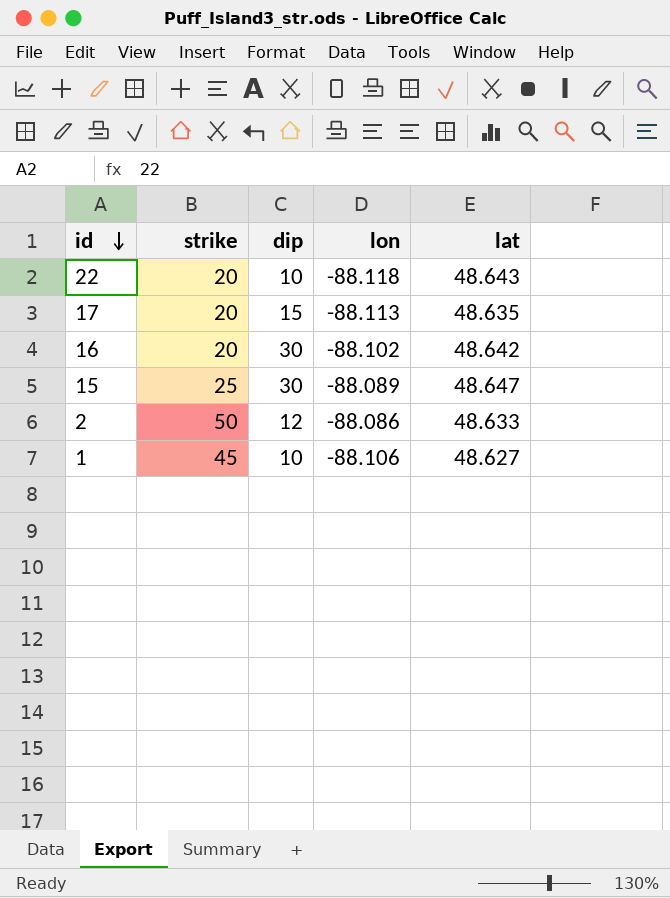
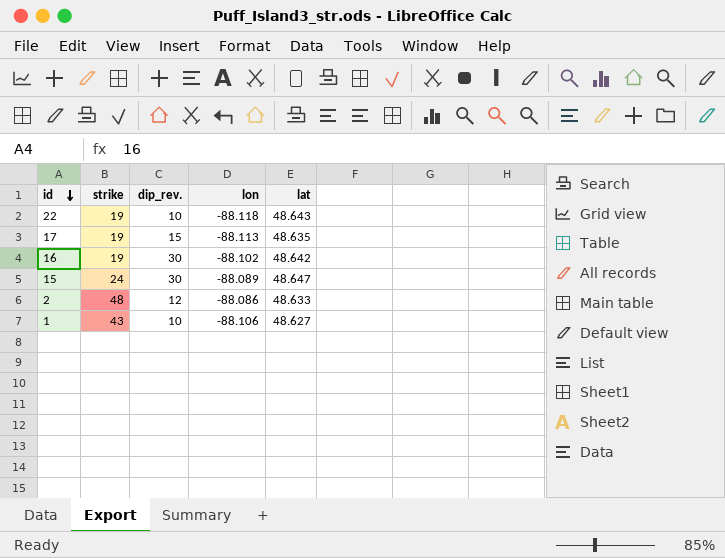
column name: dip -> dip_rev.
22 | strike: 20 -> 19
17 | strike: 20 -> 19
16 | strike: 20 -> 19
15 | strike: 25 -> 24
2 | strike: 50 -> 48
1 | strike: 45 -> 43

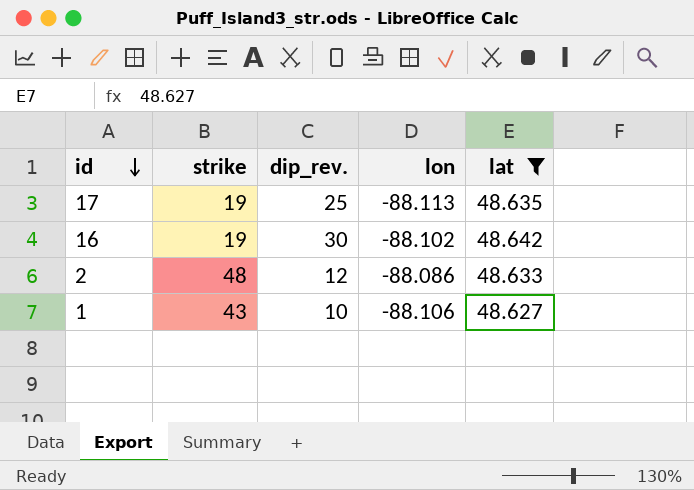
filter: none -> lat <= 48.642
17 | dip_rev.: 15 -> 25

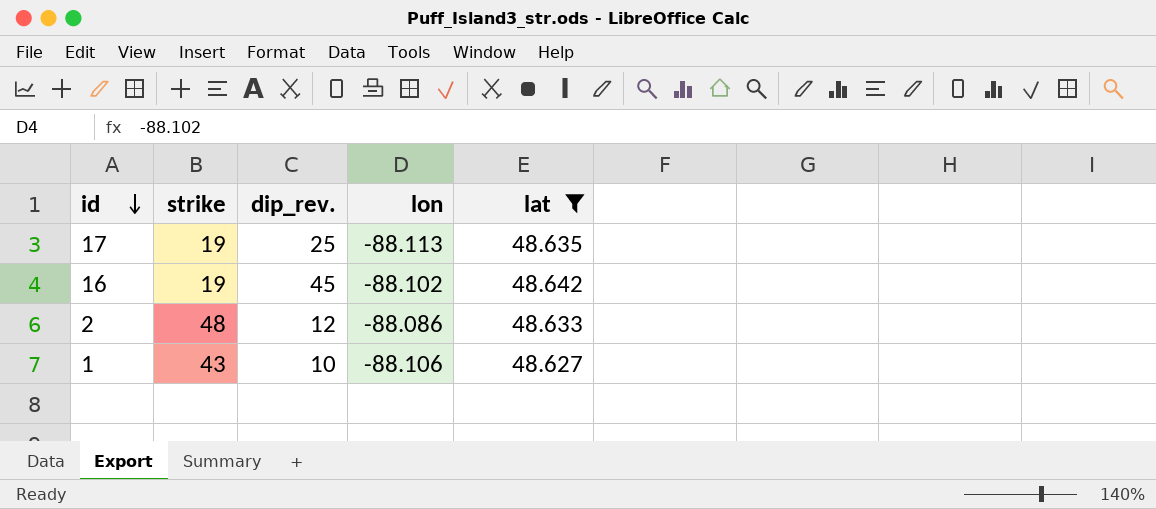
16 | dip_rev.: 30 -> 45

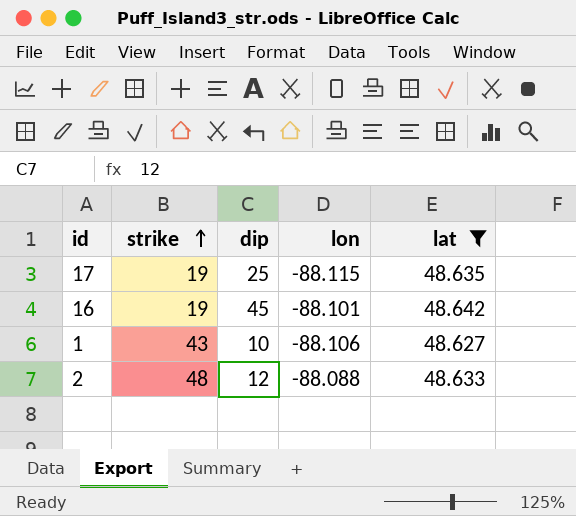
row order: id descending -> strike ascending
column name: dip_rev. -> dip
17 | lon: -88.113 -> -88.115
16 | lon: -88.102 -> -88.101
2 | lon: -88.086 -> -88.088

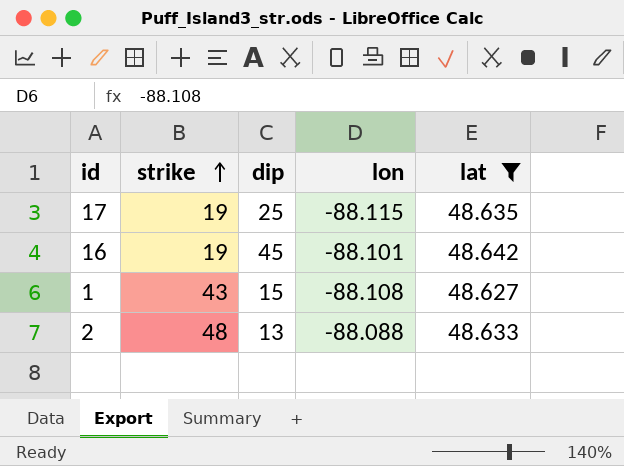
1 | dip: 10 -> 15
1 | lon: -88.106 -> -88.108
2 | dip: 12 -> 13

